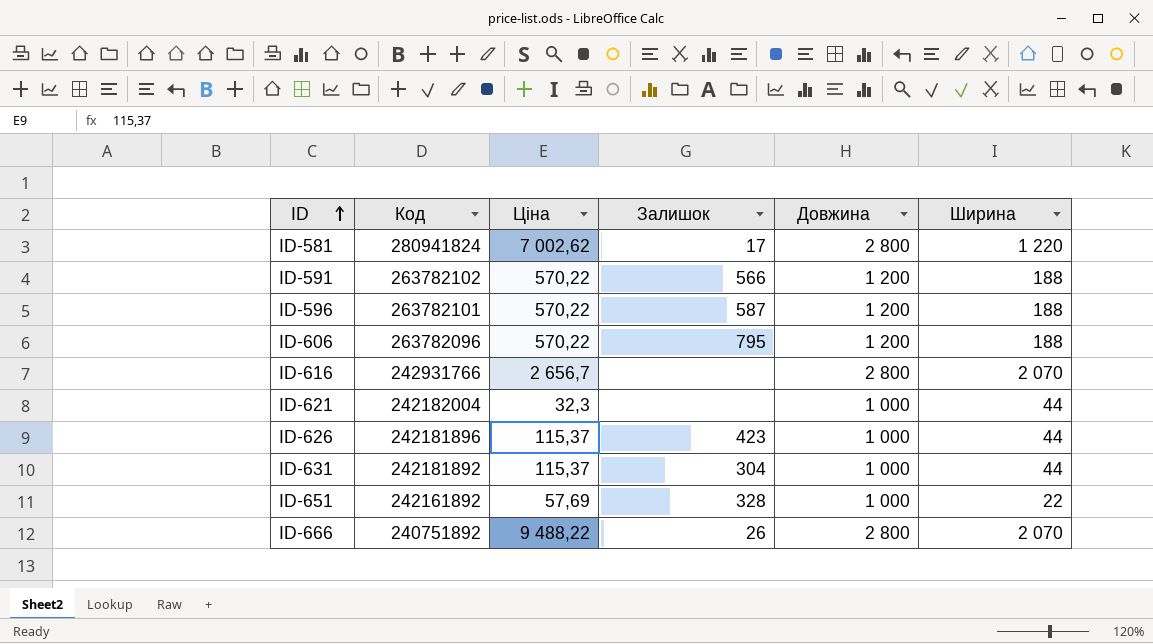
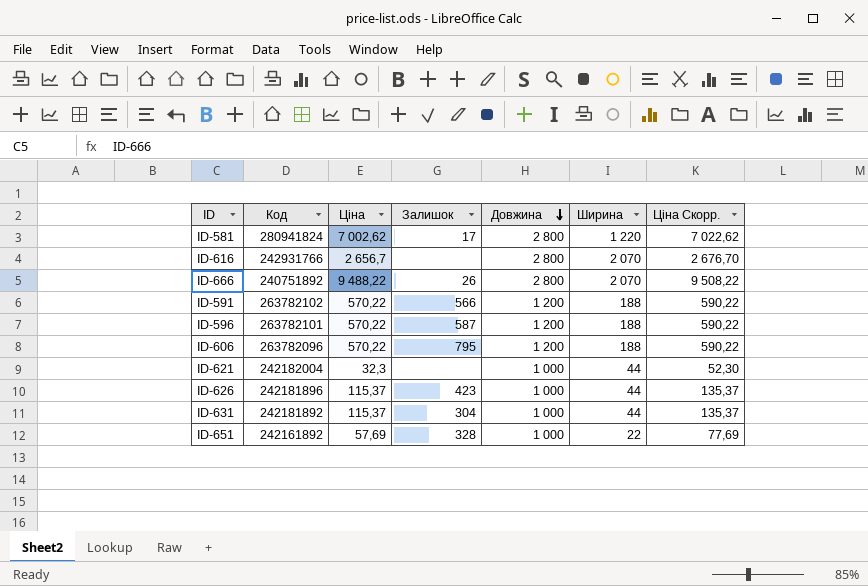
row order: ID ascending -> Довжина descending
column Ціна Скорр. | formula: none -> [Ціна] + 20

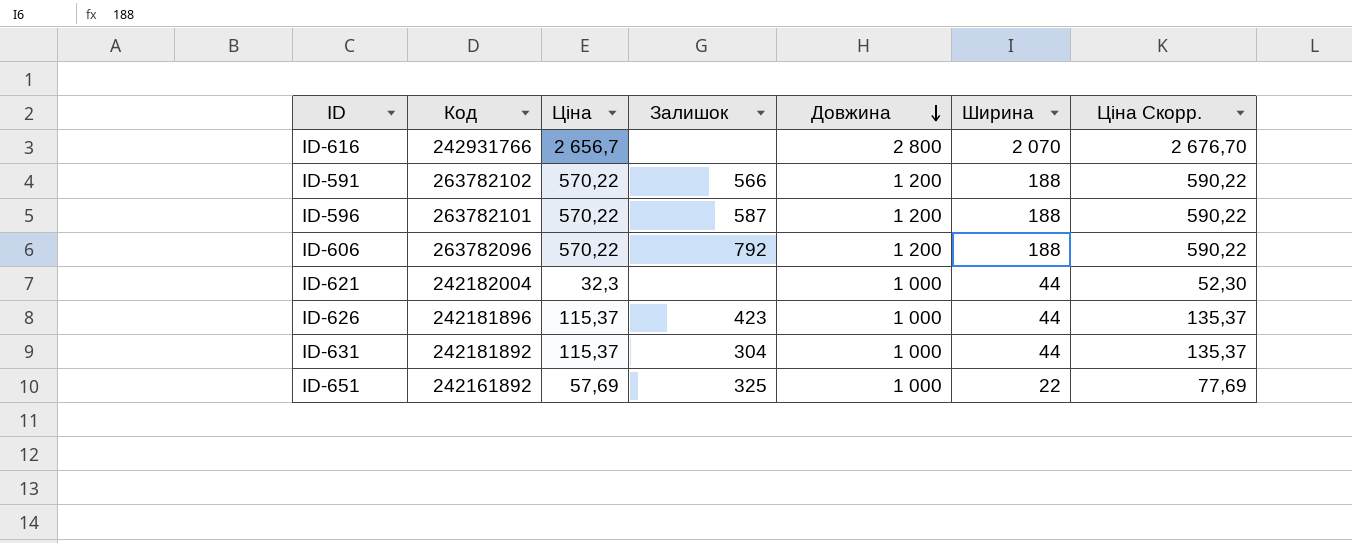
row ID-581: 280941824 | 7 002,62 | 17 | 2 800 | 1 220 | 7 022,62 -> none
row ID-666: 240751892 | 9 488,22 | 26 | 2 800 | 2 070 | 9 508,22 -> none
ID-606 | Залишок: 795 -> 792
ID-651 | Залишок: 328 -> 325

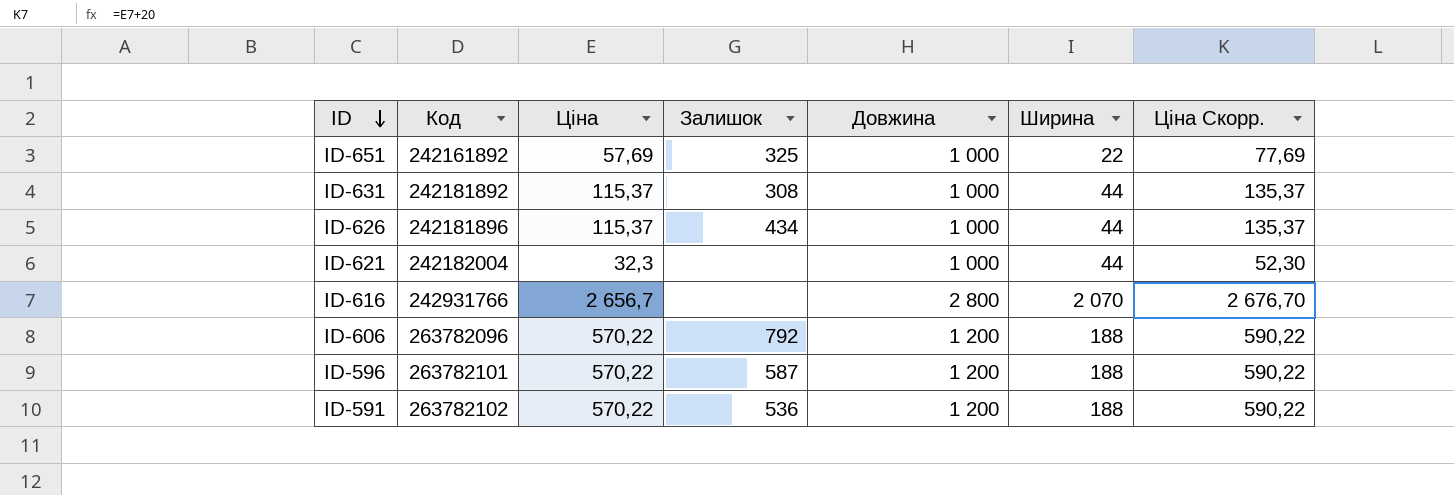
row order: Довжина descending -> ID descending
ID-631 | Залишок: 304 -> 308
ID-626 | Залишок: 423 -> 434
ID-591 | Залишок: 566 -> 536

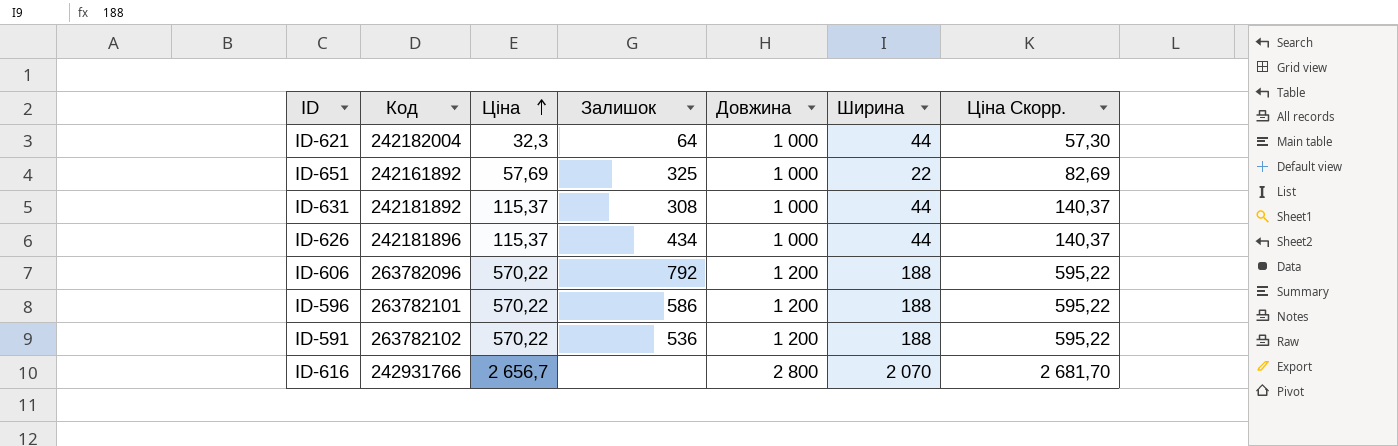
row order: ID descending -> Ціна ascending
column Ціна Скорр. | formula: [Ціна] + 20 -> [Ціна] + 25
ID-621 | Залишок: none -> 64
ID-596 | Залишок: 587 -> 586

